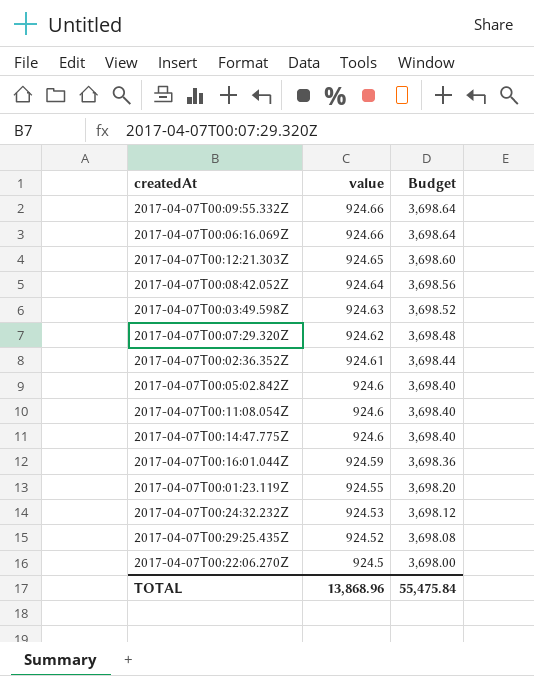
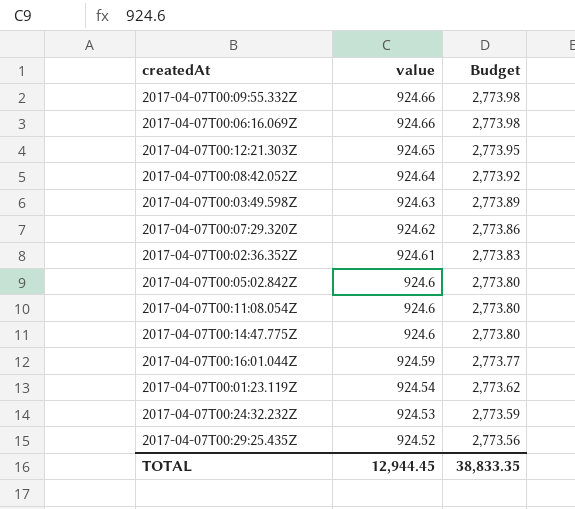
column Budget | formula: [value] * 4 -> [value] * 3
row 2017-04-07T00:22:06.270Z: 924.5 | 3,698.00 -> none
2017-04-07T00:01:23.119Z | value: 924.55 -> 924.54
TOTAL | value: 13,868.96 -> 12,944.45
TOTAL | Budget: 55,475.84 -> 38,833.35

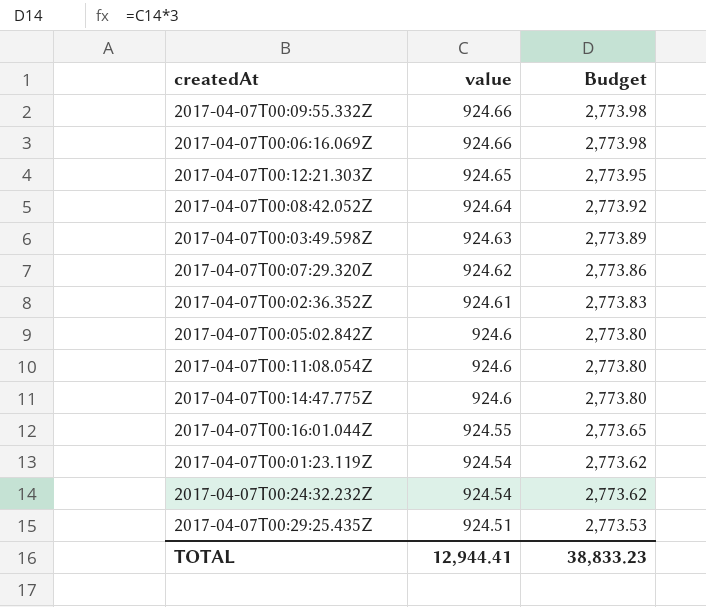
2017-04-07T00:16:01.044Z | value: 924.59 -> 924.55
2017-04-07T00:16:01.044Z | Budget: 2,773.77 -> 2,773.65
2017-04-07T00:24:32.232Z | value: 924.53 -> 924.54
2017-04-07T00:24:32.232Z | Budget: 2,773.59 -> 2,773.62
2017-04-07T00:29:25.435Z | value: 924.52 -> 924.51
2017-04-07T00:29:25.435Z | Budget: 2,773.56 -> 2,773.53
TOTAL | value: 12,944.45 -> 12,944.41
TOTAL | Budget: 38,833.35 -> 38,833.23

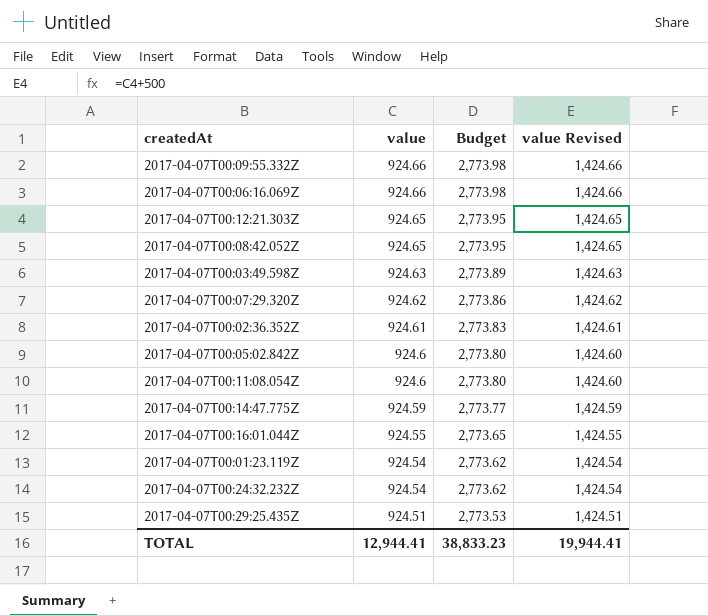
column value Revised | formula: none -> [value] + 500
2017-04-07T00:08:42.052Z | value: 924.64 -> 924.65
2017-04-07T00:08:42.052Z | Budget: 2,773.92 -> 2,773.95
2017-04-07T00:14:47.775Z | value: 924.6 -> 924.59
2017-04-07T00:14:47.775Z | Budget: 2,773.80 -> 2,773.77

